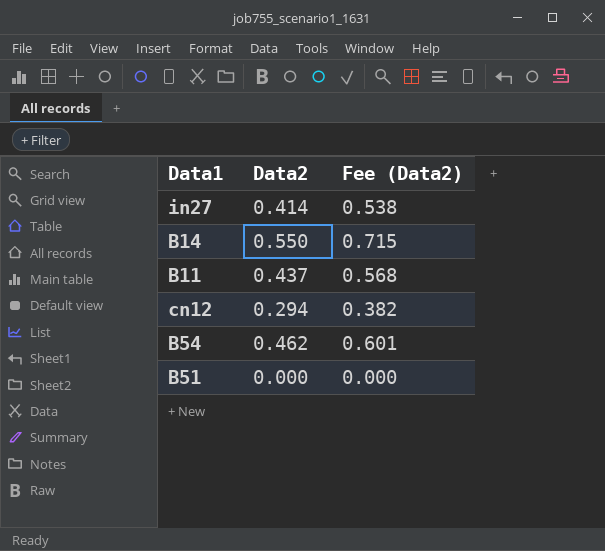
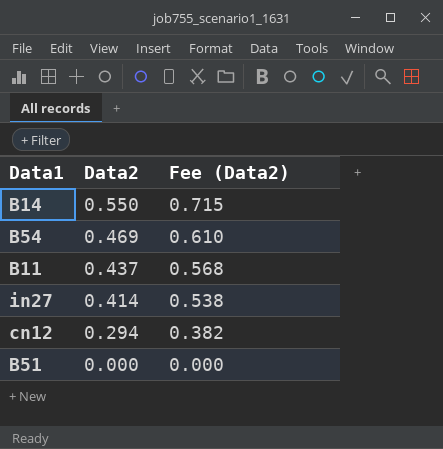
row order: none -> Data2 descending
B54 | Data2: 0.462 -> 0.469
B54 | Fee (Data2): 0.601 -> 0.610

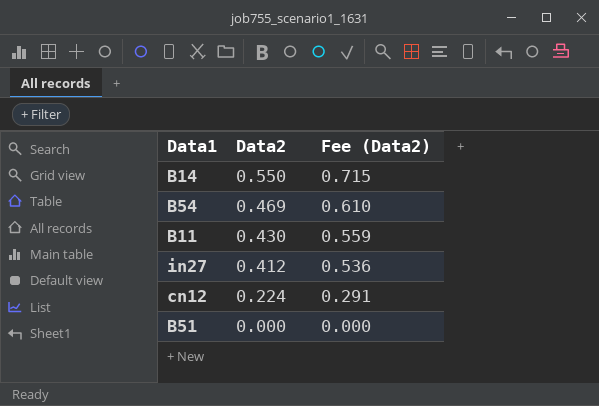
B11 | Data2: 0.437 -> 0.430
B11 | Fee (Data2): 0.568 -> 0.559
in27 | Data2: 0.414 -> 0.412
in27 | Fee (Data2): 0.538 -> 0.536
cn12 | Data2: 0.294 -> 0.224
cn12 | Fee (Data2): 0.382 -> 0.291

